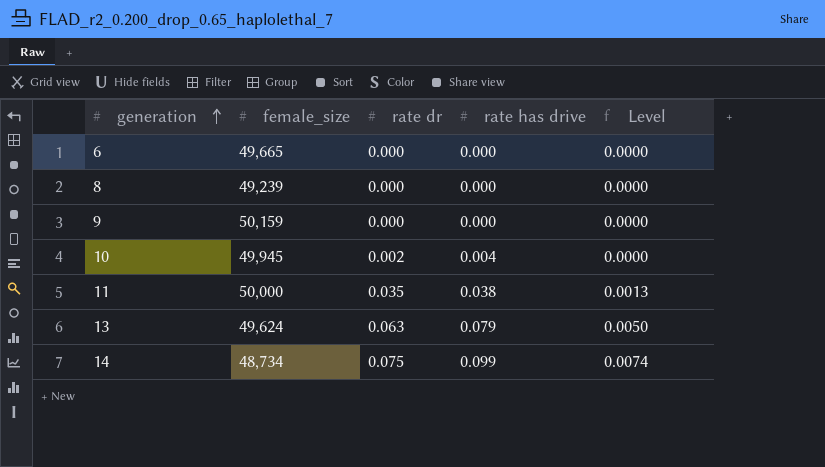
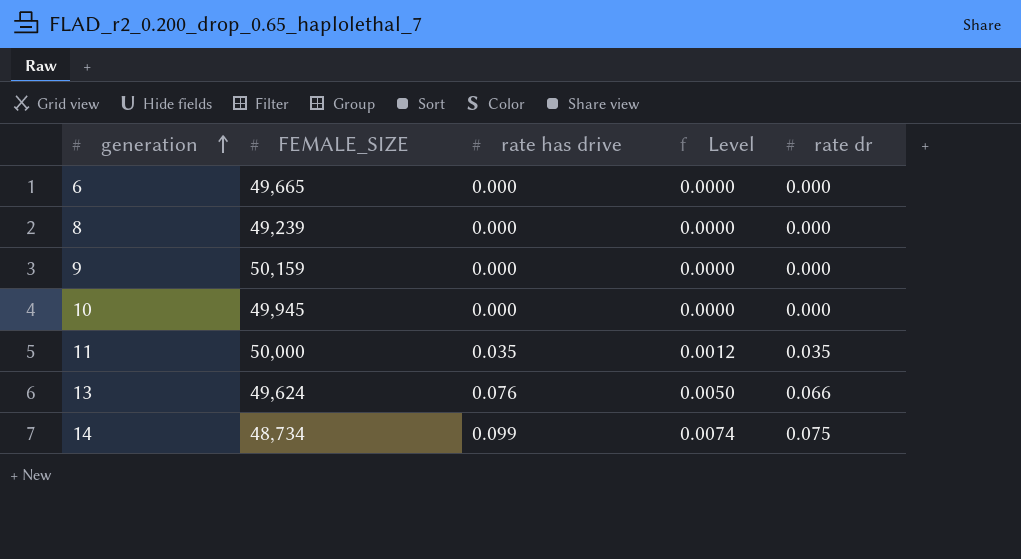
column name: female_size -> FEMALE_SIZE
column rate dr | position: 3 -> 5
10 | rate has drive: 0.004 -> 0.000
10 | rate dr: 0.002 -> 0.000
11 | rate has drive: 0.038 -> 0.035
11 | Level: 0.0013 -> 0.0012
13 | rate has drive: 0.079 -> 0.076
13 | rate dr: 0.063 -> 0.066

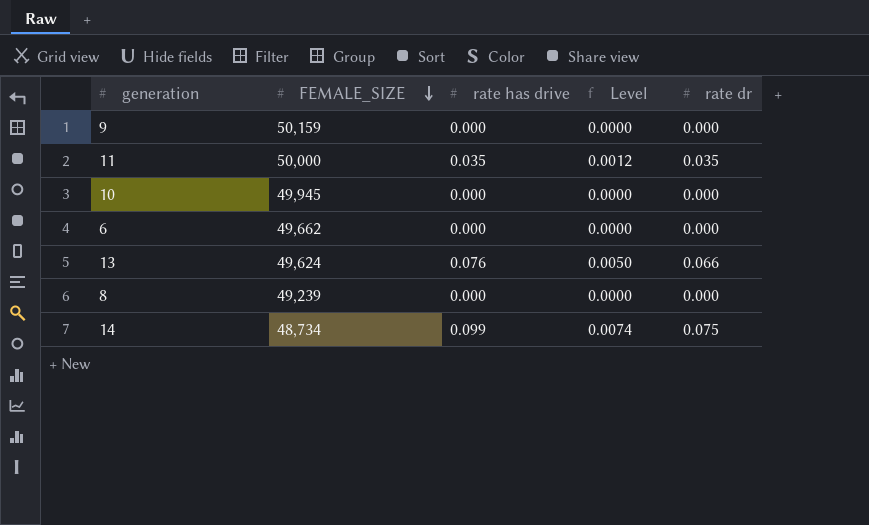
row order: generation ascending -> FEMALE_SIZE descending
6 | FEMALE_SIZE: 49,665 -> 49,662

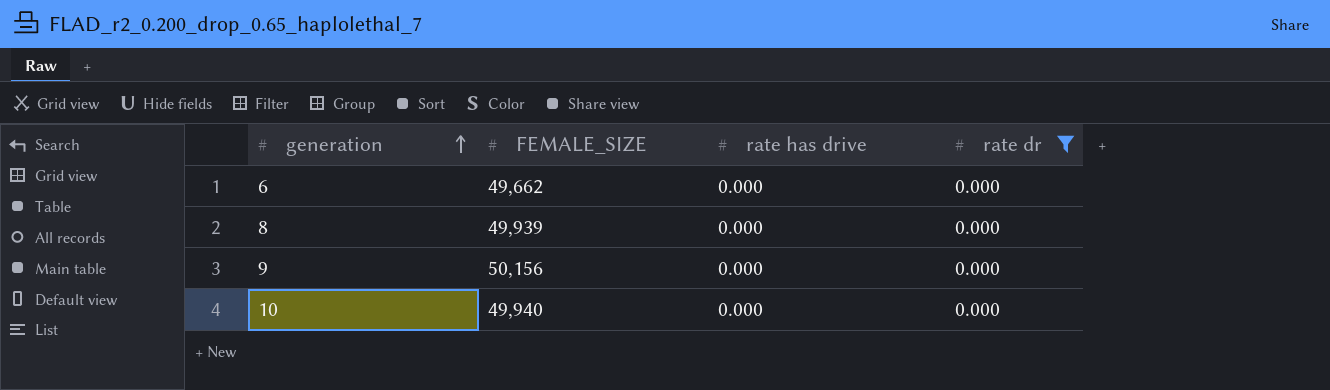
filter: none -> rate dr = 0.000
row order: FEMALE_SIZE descending -> generation ascending
column Level | formula: [rate has drive] * [rate dr] -> none
8 | FEMALE_SIZE: 49,239 -> 49,939
9 | FEMALE_SIZE: 50,159 -> 50,156
10 | FEMALE_SIZE: 49,945 -> 49,940

